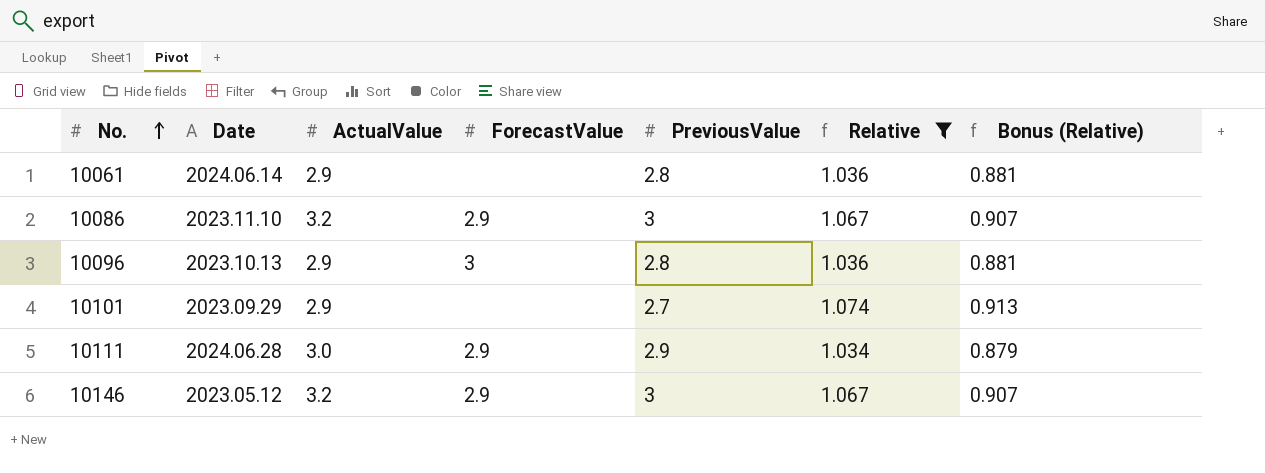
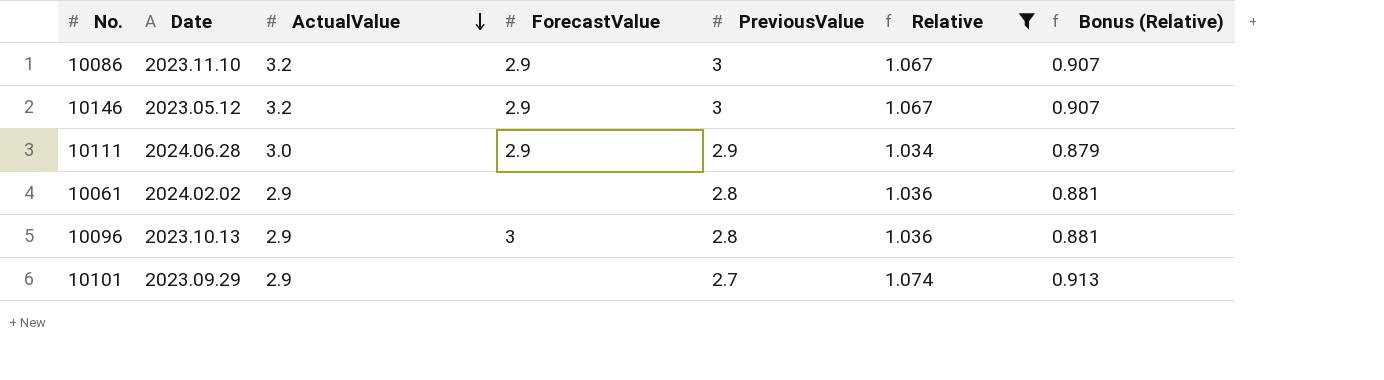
row order: No. ascending -> ActualValue descending
10061 | Date: 2024.06.14 -> 2024.02.02

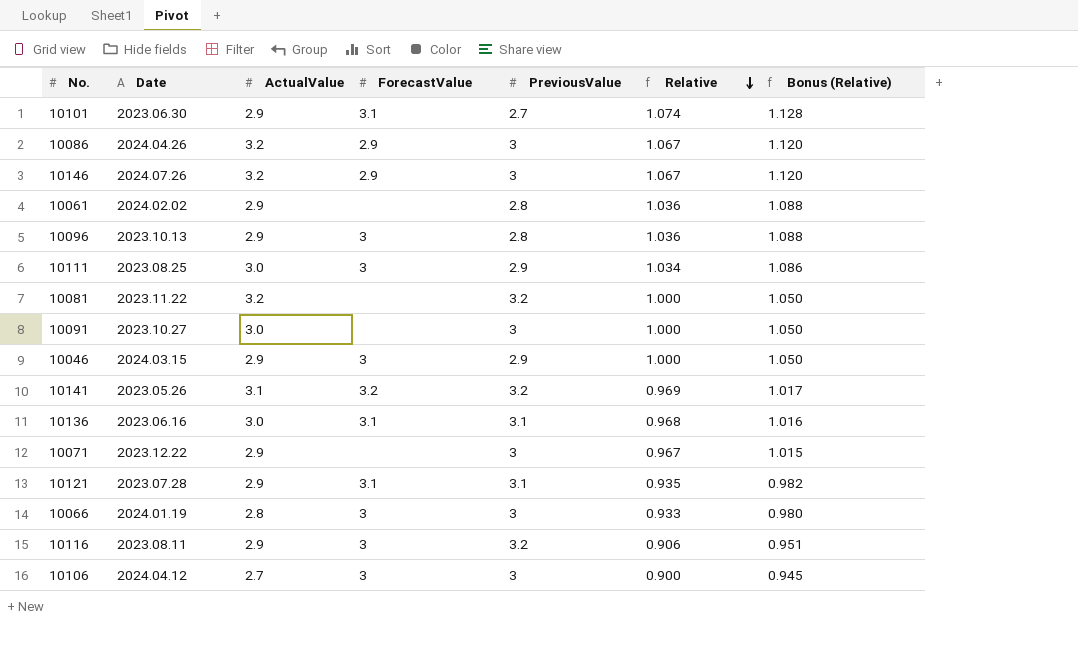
filter: Relative >= 1.034 -> none
row order: ActualValue descending -> Relative descending
column Bonus (Relative) | formula: [Relative] * 0.85 -> [Relative] * 1.05
10101 | Date: 2023.09.29 -> 2023.06.30
10101 | ForecastValue: none -> 3.1
10086 | Date: 2023.11.10 -> 2024.04.26
10146 | Date: 2023.05.12 -> 2024.07.26
10111 | Date: 2024.06.28 -> 2023.08.25
10111 | ForecastValue: 2.9 -> 3

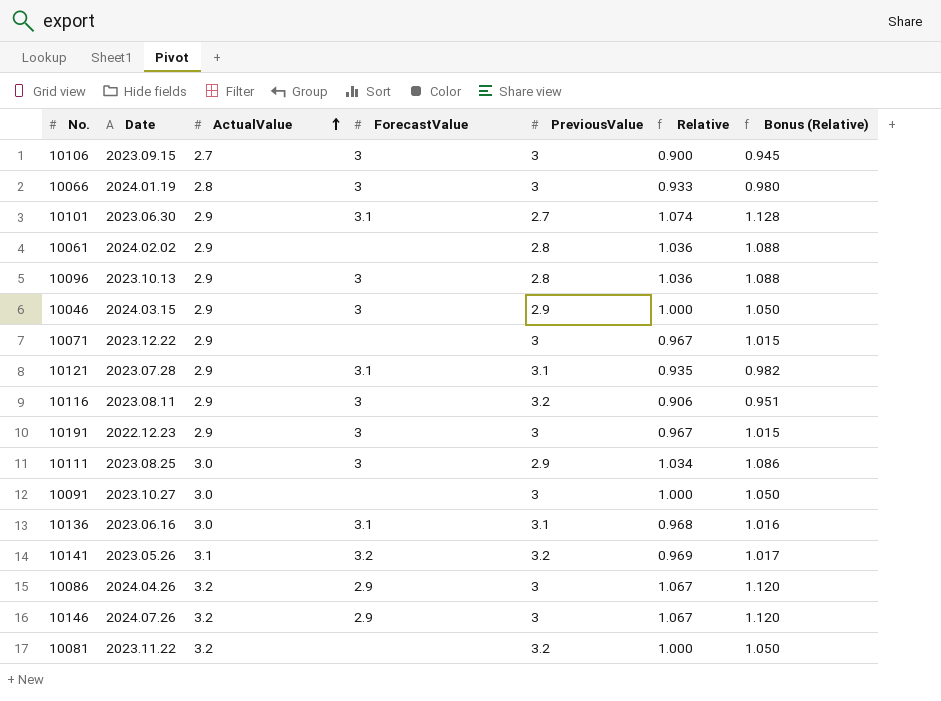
row order: Relative descending -> ActualValue ascending
10106 | Date: 2024.04.12 -> 2023.09.15
row 10191: none -> 2022.12.23 | 2.9 | 3 | 3 | 0.967 | 1.015

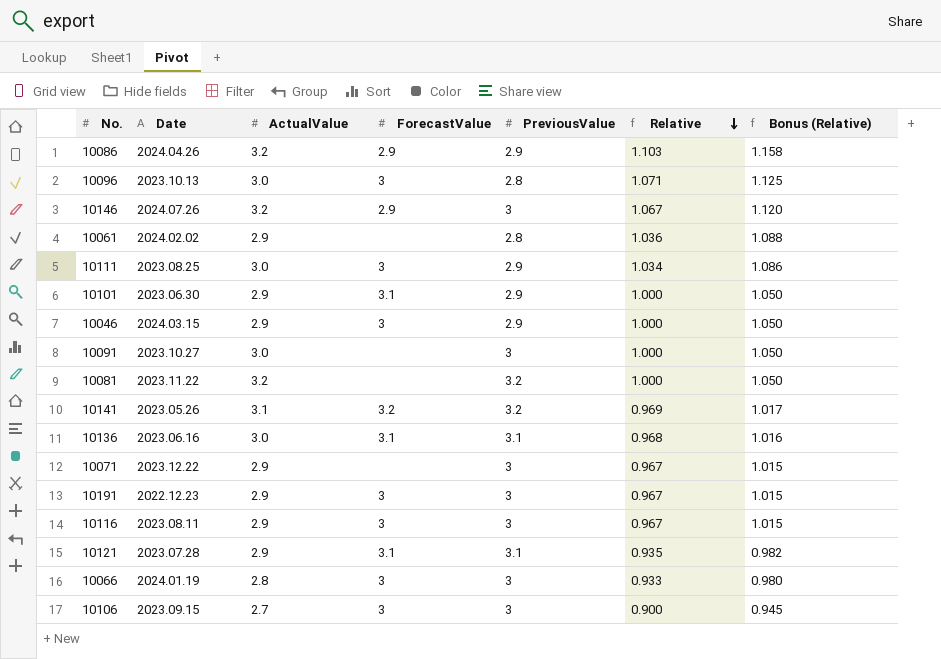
row order: ActualValue ascending -> Relative descending
10086 | PreviousValue: 3 -> 2.9
10086 | Relative: 1.067 -> 1.103
10086 | Bonus (Relative): 1.120 -> 1.158
10096 | ActualValue: 2.9 -> 3.0
10096 | Relative: 1.036 -> 1.071
10096 | Bonus (Relative): 1.088 -> 1.125
10101 | PreviousValue: 2.7 -> 2.9
10101 | Relative: 1.074 -> 1.000
10101 | Bonus (Relative): 1.128 -> 1.050
10116 | PreviousValue: 3.2 -> 3
10116 | Relative: 0.906 -> 0.967
10116 | Bonus (Relative): 0.951 -> 1.015

